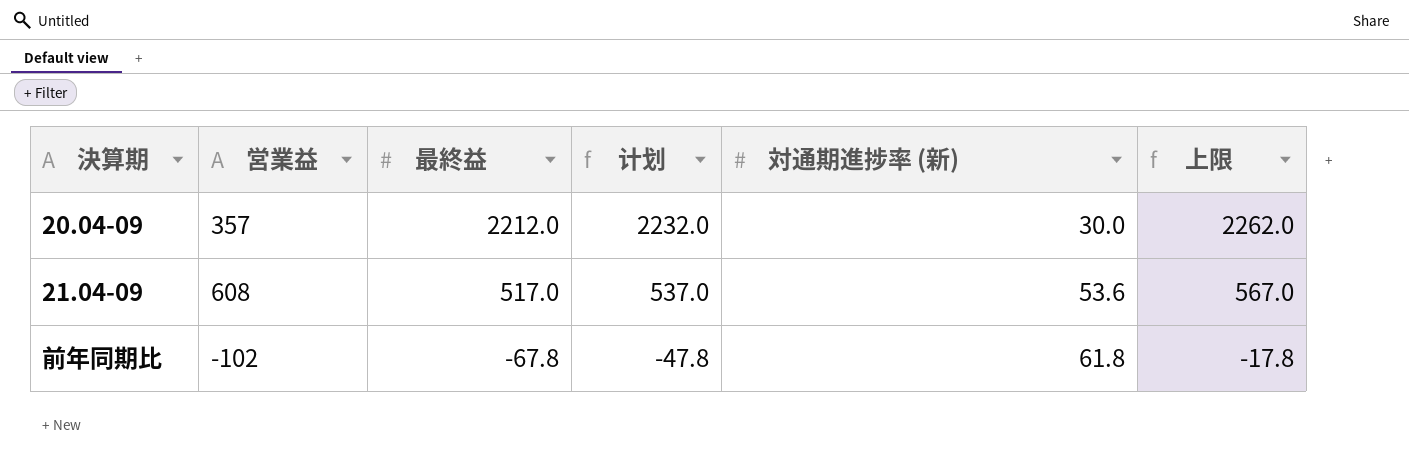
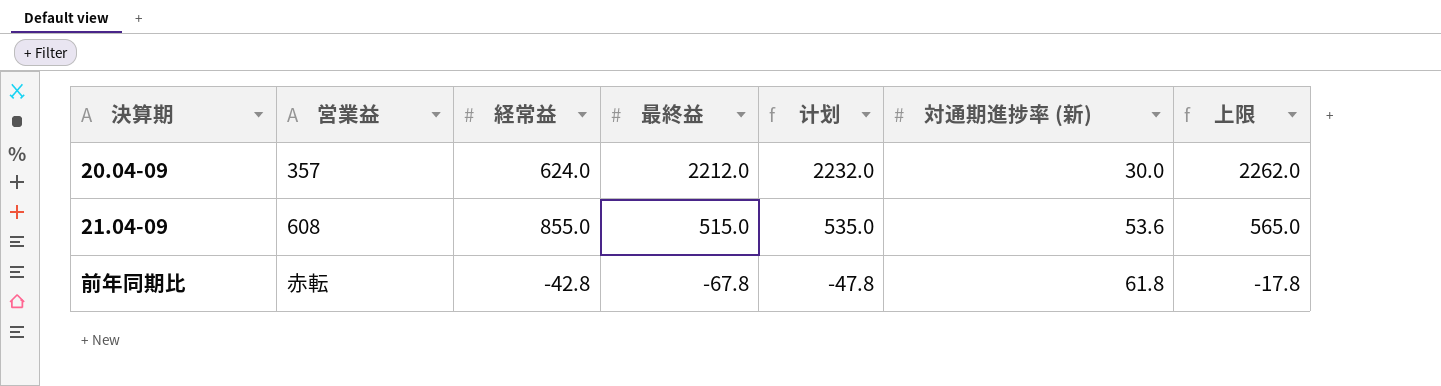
column 経常益 | position: none -> 3
21.04-09 | 最終益: 517.0 -> 515.0
21.04-09 | 计划: 537.0 -> 535.0
21.04-09 | 上限: 567.0 -> 565.0
前年同期比 | 営業益: -102 -> 赤転

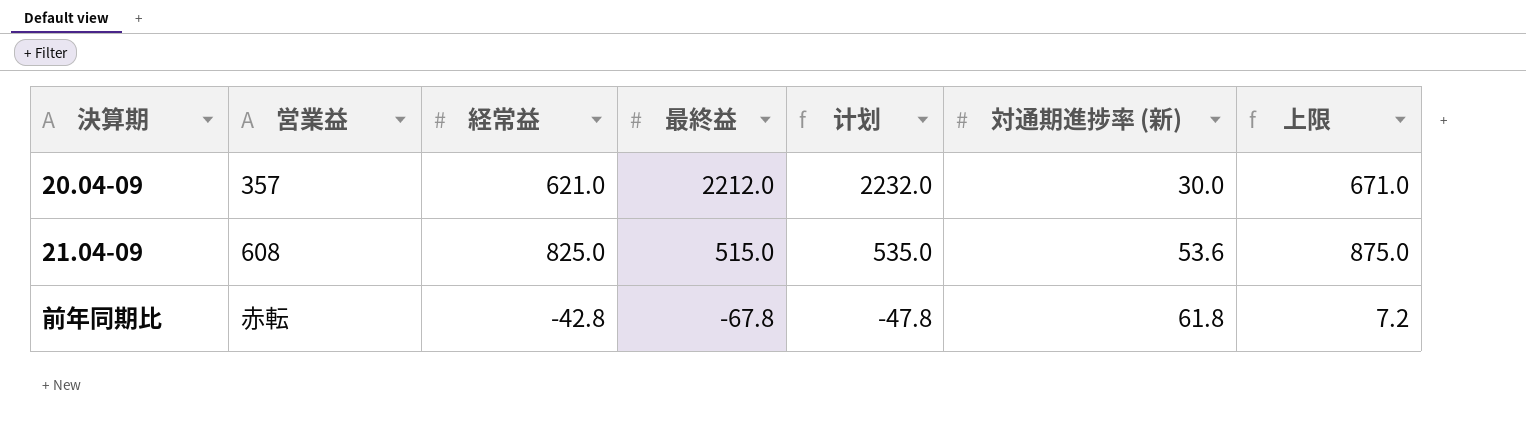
column 上限 | formula: [最終益] + 50 -> [経常益] + 50
20.04-09 | 経常益: 624.0 -> 621.0
21.04-09 | 経常益: 855.0 -> 825.0

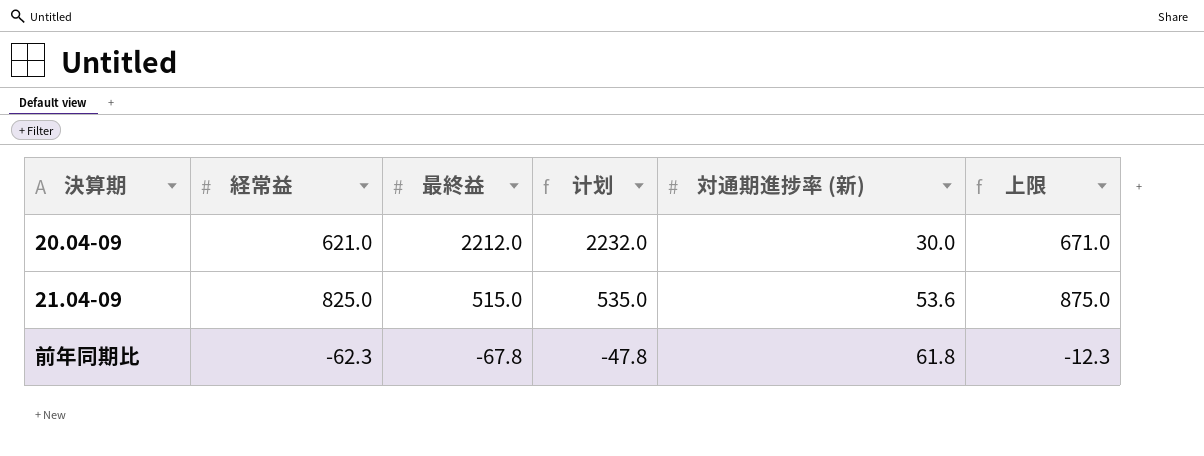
column 営業益 | position: 2 -> none
前年同期比 | 経常益: -42.8 -> -62.3
前年同期比 | 上限: 7.2 -> -12.3

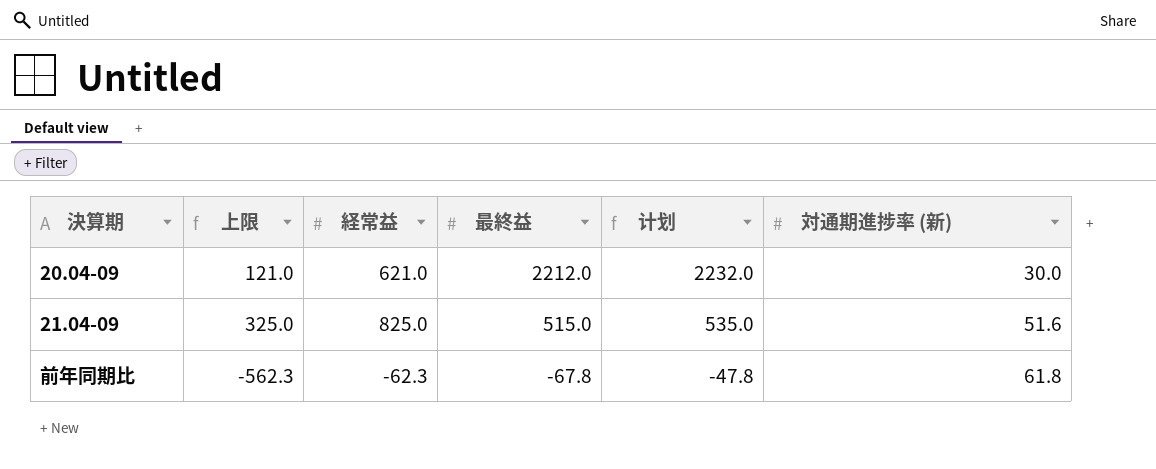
column 上限 | formula: [経常益] + 50 -> [経常益] - 500
column 上限 | position: 6 -> 2
21.04-09 | 対通期進捗率 (新): 53.6 -> 51.6

